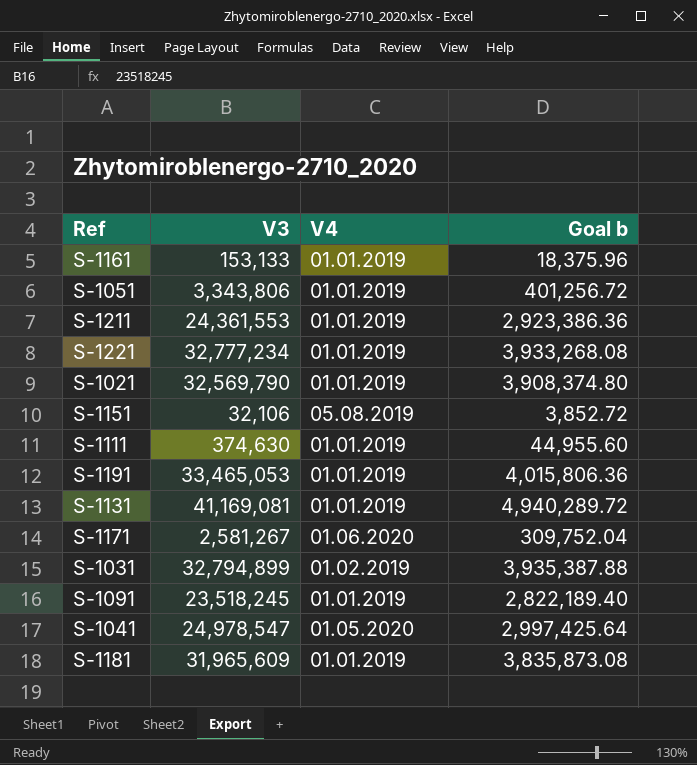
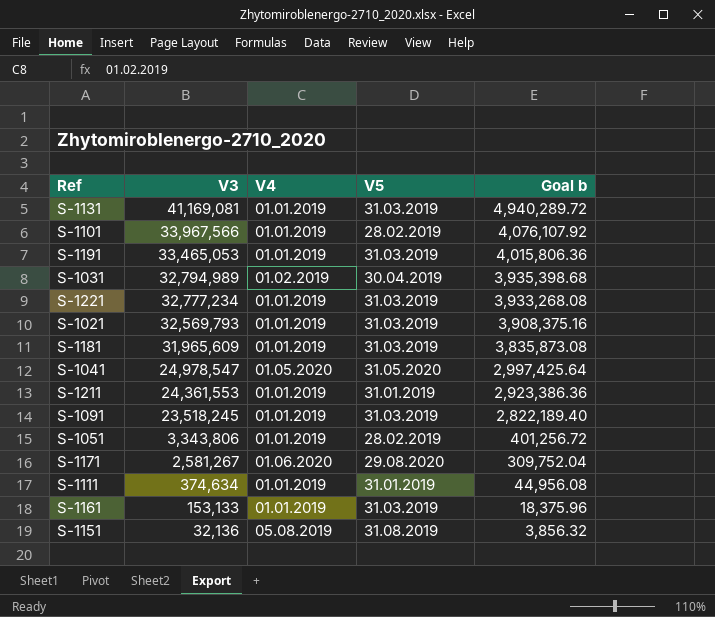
row order: none -> V3 descending
column V5 | position: none -> 4
row S-1101: none -> 33,967,566 | 01.01.2019 | 28.02.2019 | 4,076,107.92
S-1031 | V3: 32,794,899 -> 32,794,989
S-1031 | Goal b: 3,935,387.88 -> 3,935,398.68
S-1021 | V3: 32,569,790 -> 32,569,793
S-1021 | Goal b: 3,908,374.80 -> 3,908,375.16
S-1111 | V3: 374,630 -> 374,634
S-1111 | Goal b: 44,955.60 -> 44,956.08
S-1151 | V3: 32,106 -> 32,136
S-1151 | Goal b: 3,852.72 -> 3,856.32

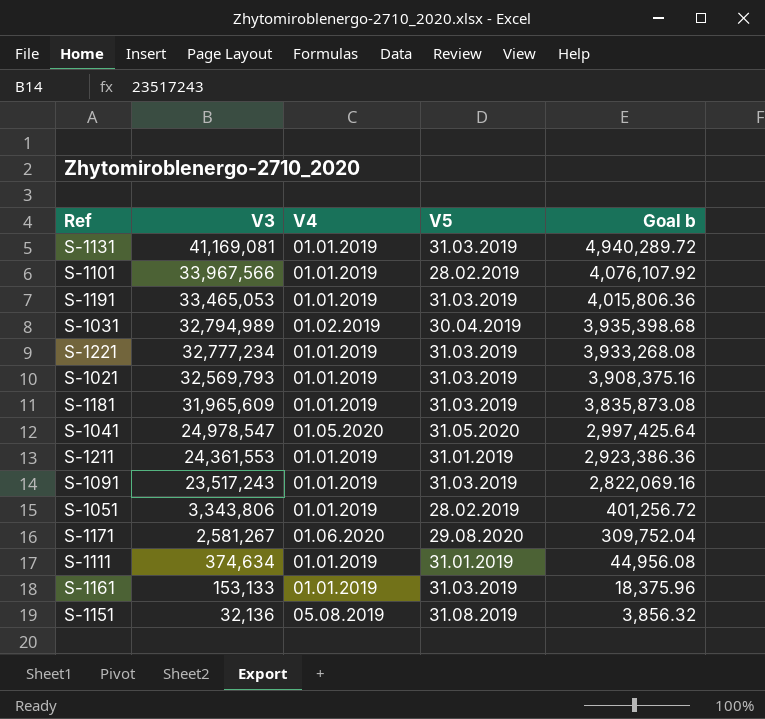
S-1091 | V3: 23,518,245 -> 23,517,243
S-1091 | Goal b: 2,822,189.40 -> 2,822,069.16

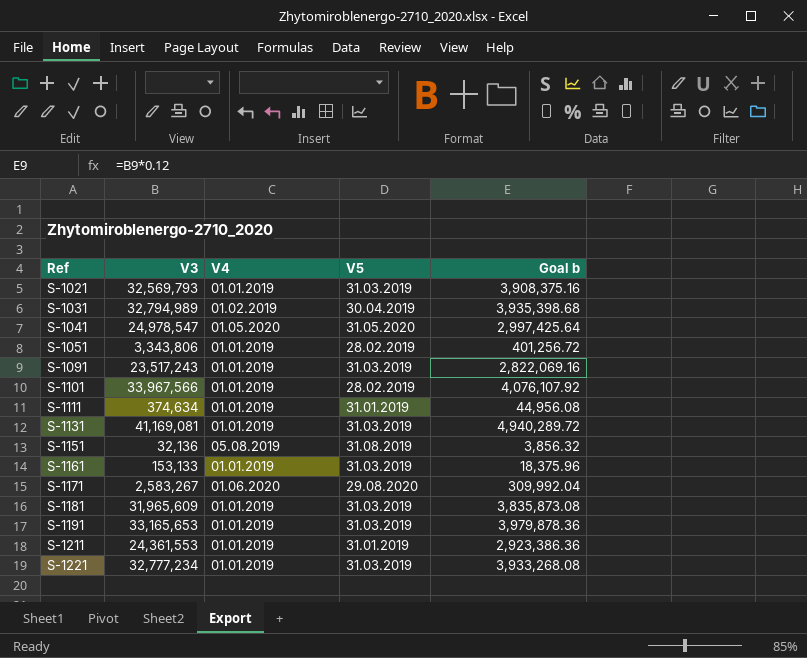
row order: V3 descending -> Ref ascending
S-1171 | V3: 2,581,267 -> 2,583,267
S-1171 | Goal b: 309,752.04 -> 309,992.04
S-1191 | V3: 33,465,053 -> 33,165,653
S-1191 | Goal b: 4,015,806.36 -> 3,979,878.36

